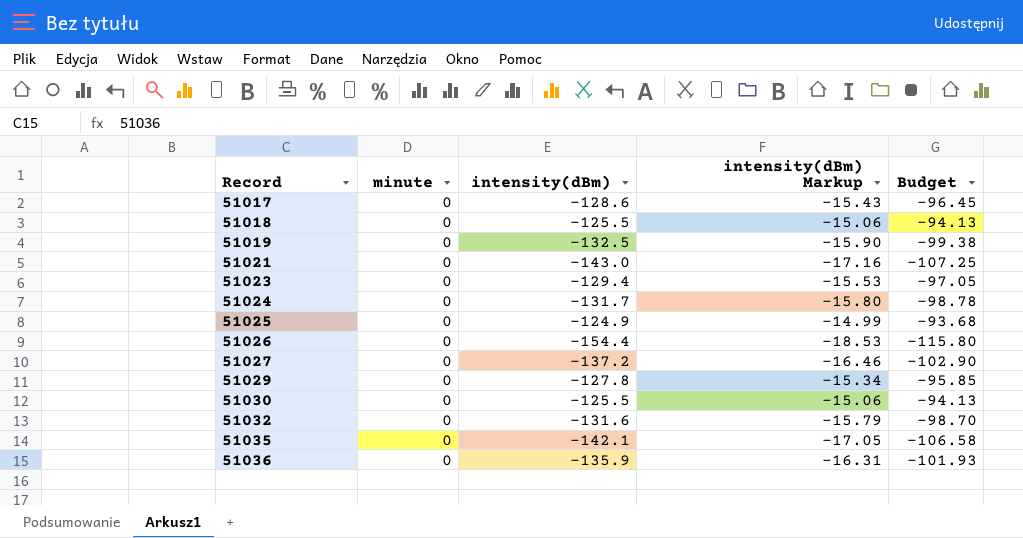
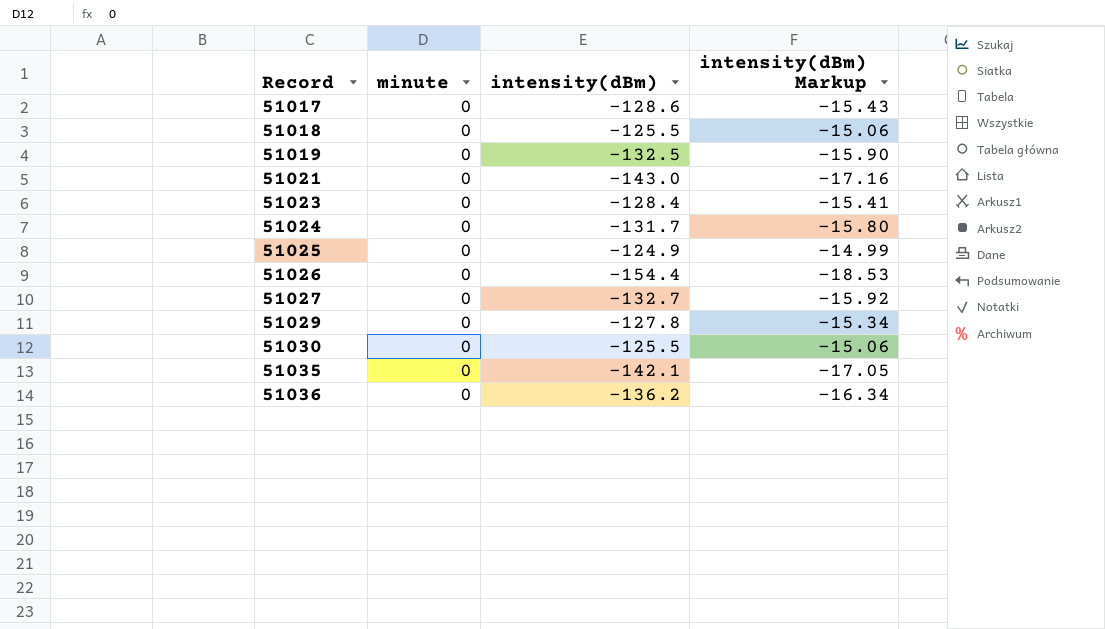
column Budget | formula: [intensity(dBm)] * 0.75 -> none
row 51032: 0 | -131.6 | -15.79 | -98.70 -> none
51023 | intensity(dBm): -129.4 -> -128.4
51023 | intensity(dBm) Markup: -15.53 -> -15.41
51027 | intensity(dBm): -137.2 -> -132.7
51027 | intensity(dBm) Markup: -16.46 -> -15.92
51036 | intensity(dBm): -135.9 -> -136.2
51036 | intensity(dBm) Markup: -16.31 -> -16.34

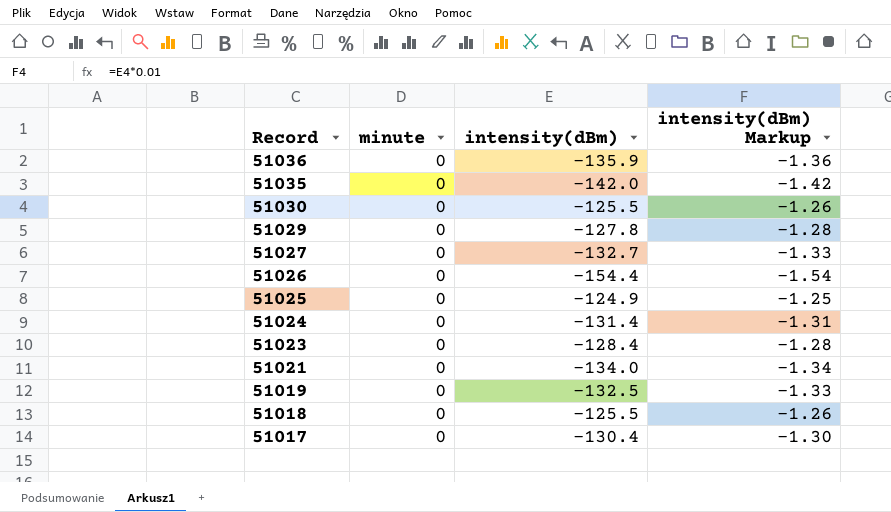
row order: Record ascending -> Record descending
column intensity(dBm) Markup | formula: [intensity(dBm)] * 0.12 -> [intensity(dBm)] * 0.01
51036 | intensity(dBm): -136.2 -> -135.9
51035 | intensity(dBm): -142.1 -> -142.0
51024 | intensity(dBm): -131.7 -> -131.4
51021 | intensity(dBm): -143.0 -> -134.0
51017 | intensity(dBm): -128.6 -> -130.4

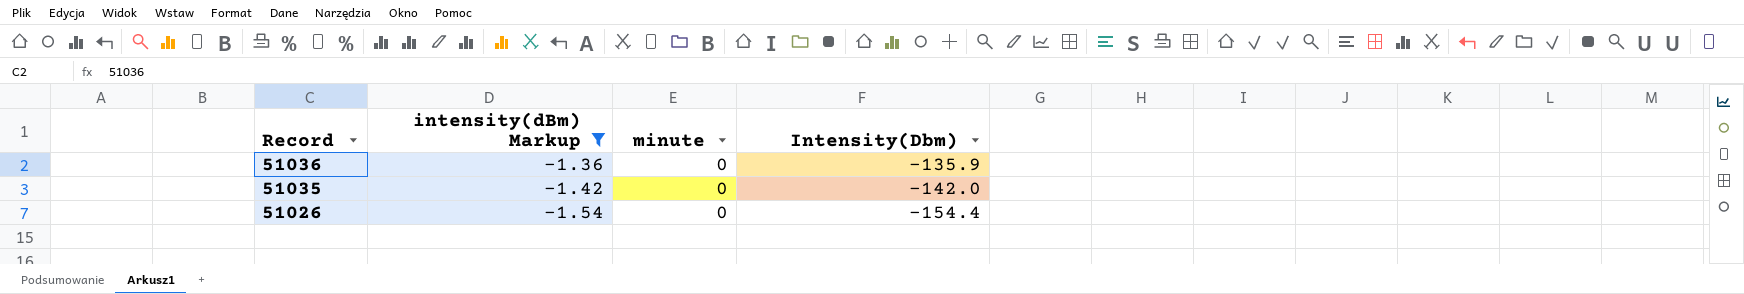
filter: none -> intensity(dBm) Markup <= -1.36
column intensity(dBm) Markup | position: 4 -> 2
column name: intensity(dBm) -> Intensity(Dbm)

